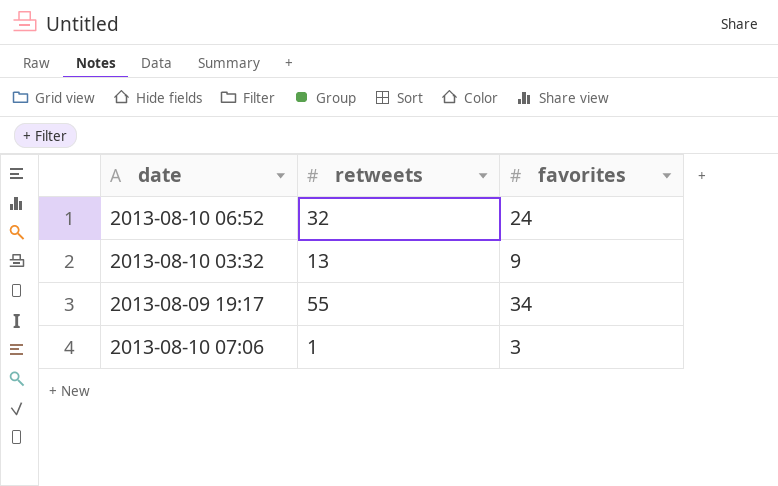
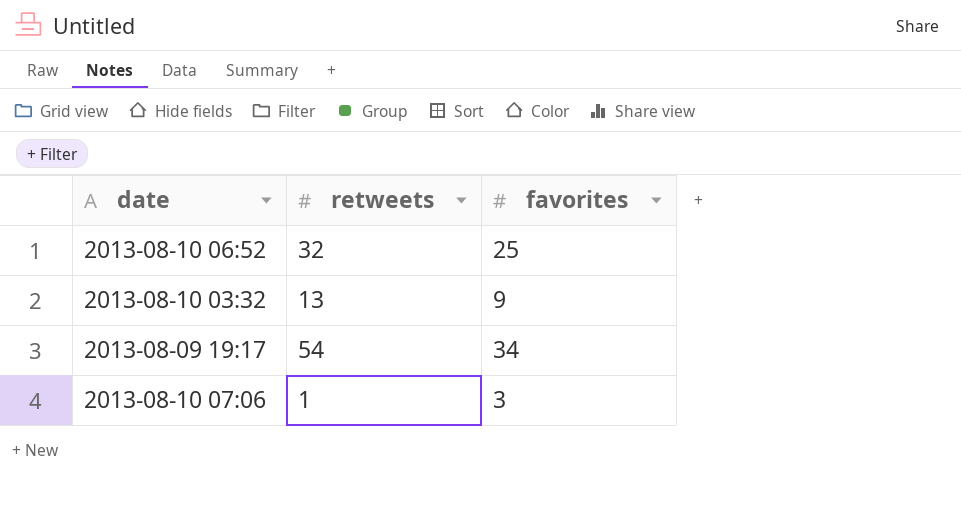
2013-08-10 06:52 | favorites: 24 -> 25
2013-08-09 19:17 | retweets: 55 -> 54

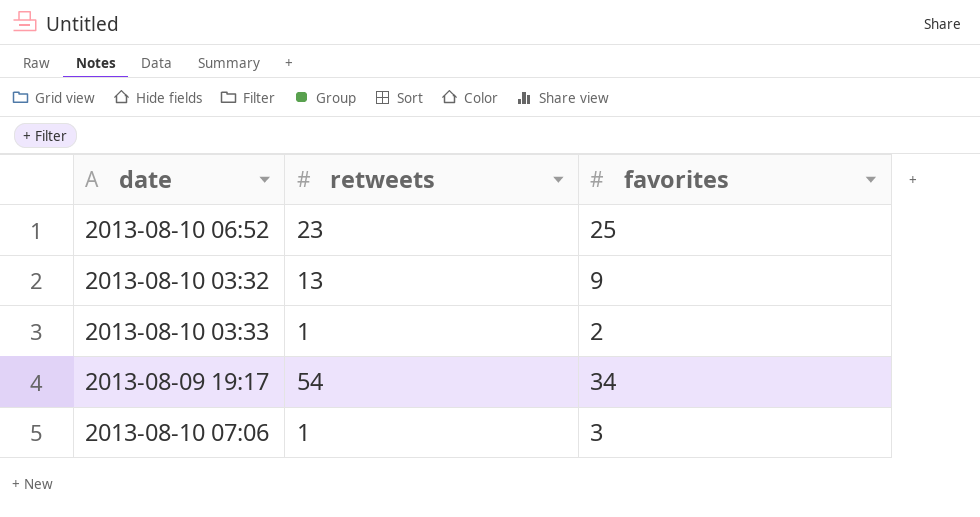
2013-08-10 06:52 | retweets: 32 -> 23
row 2013-08-10 03:33: none -> 1 | 2

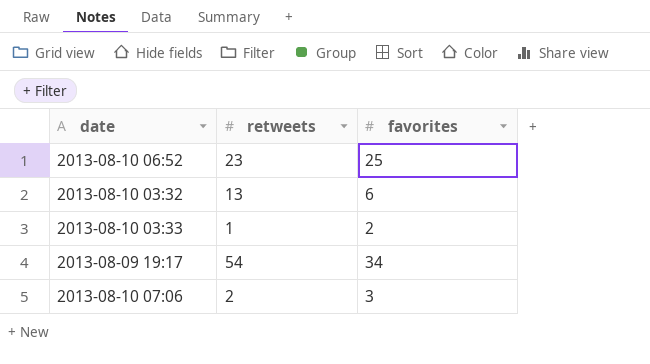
2013-08-10 03:32 | favorites: 9 -> 6
2013-08-10 07:06 | retweets: 1 -> 2

